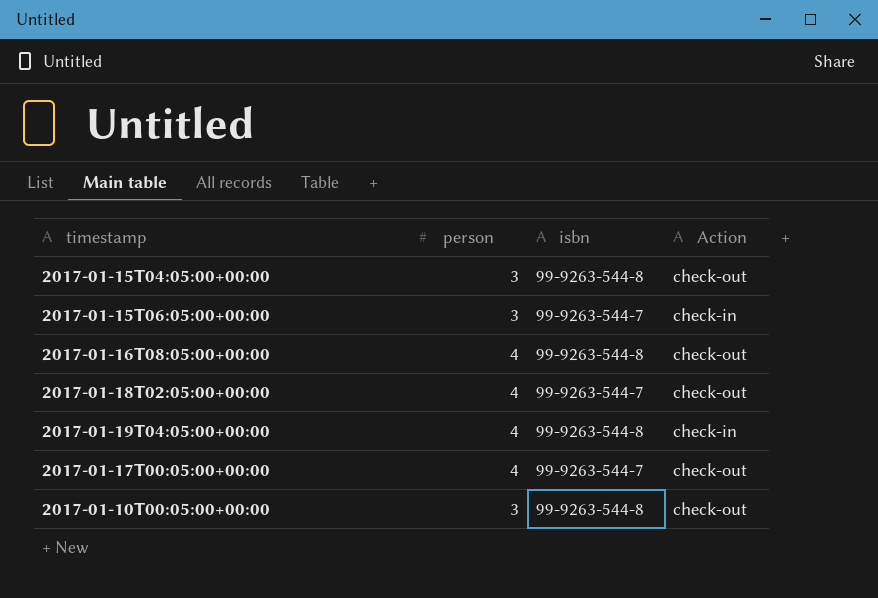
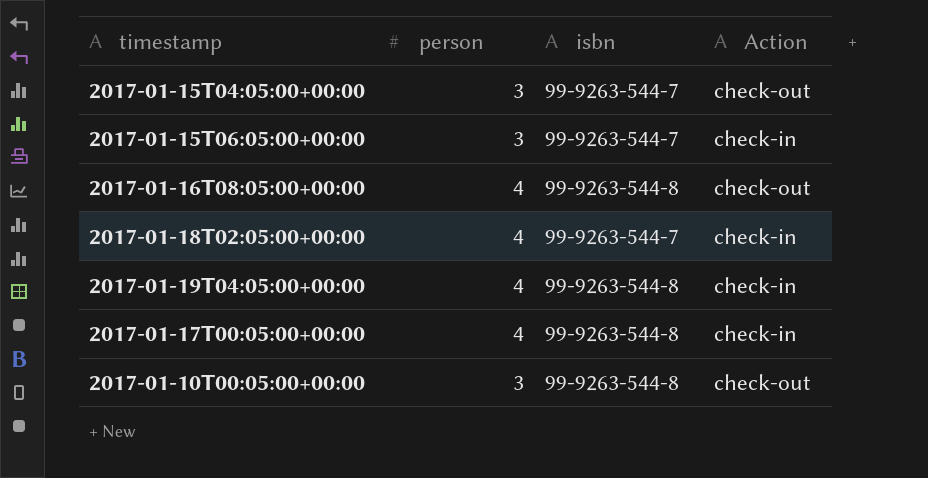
2017-01-15T04:05:00+00:00 | isbn: 99-9263-544-8 -> 99-9263-544-7
2017-01-18T02:05:00+00:00 | Action: check-out -> check-in
2017-01-17T00:05:00+00:00 | isbn: 99-9263-544-7 -> 99-9263-544-8
2017-01-17T00:05:00+00:00 | Action: check-out -> check-in

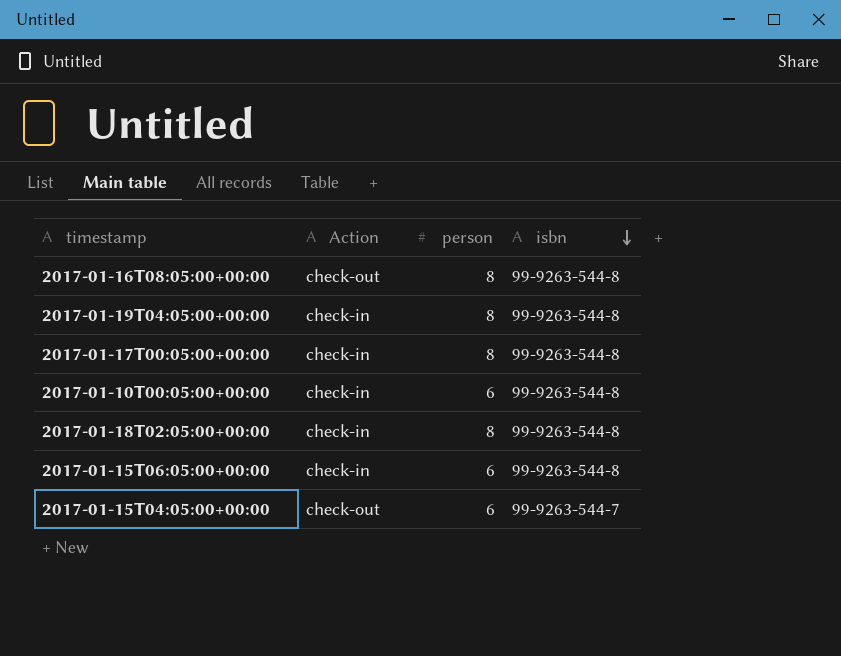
row order: none -> isbn descending
column Action | position: 4 -> 2
2017-01-16T08:05:00+00:00 | person: 4 -> 8
2017-01-19T04:05:00+00:00 | person: 4 -> 8
2017-01-17T00:05:00+00:00 | person: 4 -> 8
2017-01-10T00:05:00+00:00 | Action: check-out -> check-in
2017-01-10T00:05:00+00:00 | person: 3 -> 6
2017-01-18T02:05:00+00:00 | person: 4 -> 8
2017-01-18T02:05:00+00:00 | isbn: 99-9263-544-7 -> 99-9263-544-8
2017-01-15T06:05:00+00:00 | person: 3 -> 6
2017-01-15T06:05:00+00:00 | isbn: 99-9263-544-7 -> 99-9263-544-8
2017-01-15T04:05:00+00:00 | person: 3 -> 6

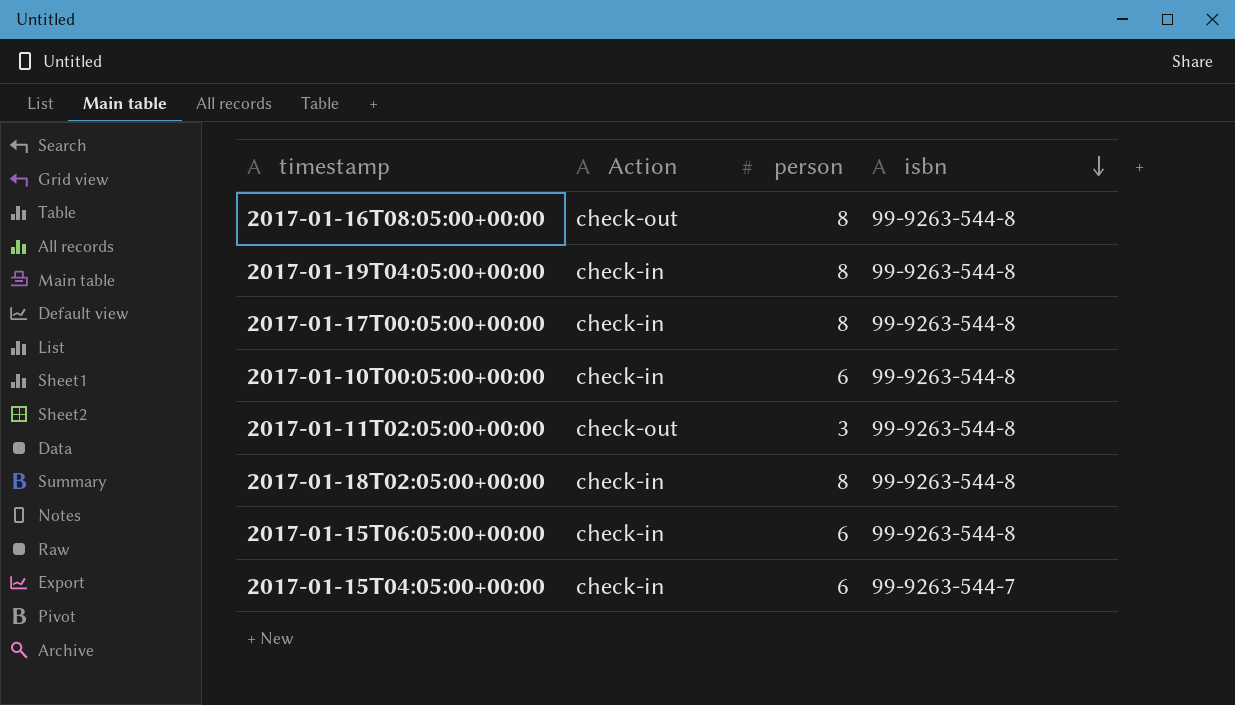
row 2017-01-11T02:05:00+00:00: none -> check-out | 3 | 99-9263-544-8
2017-01-15T04:05:00+00:00 | Action: check-out -> check-in

